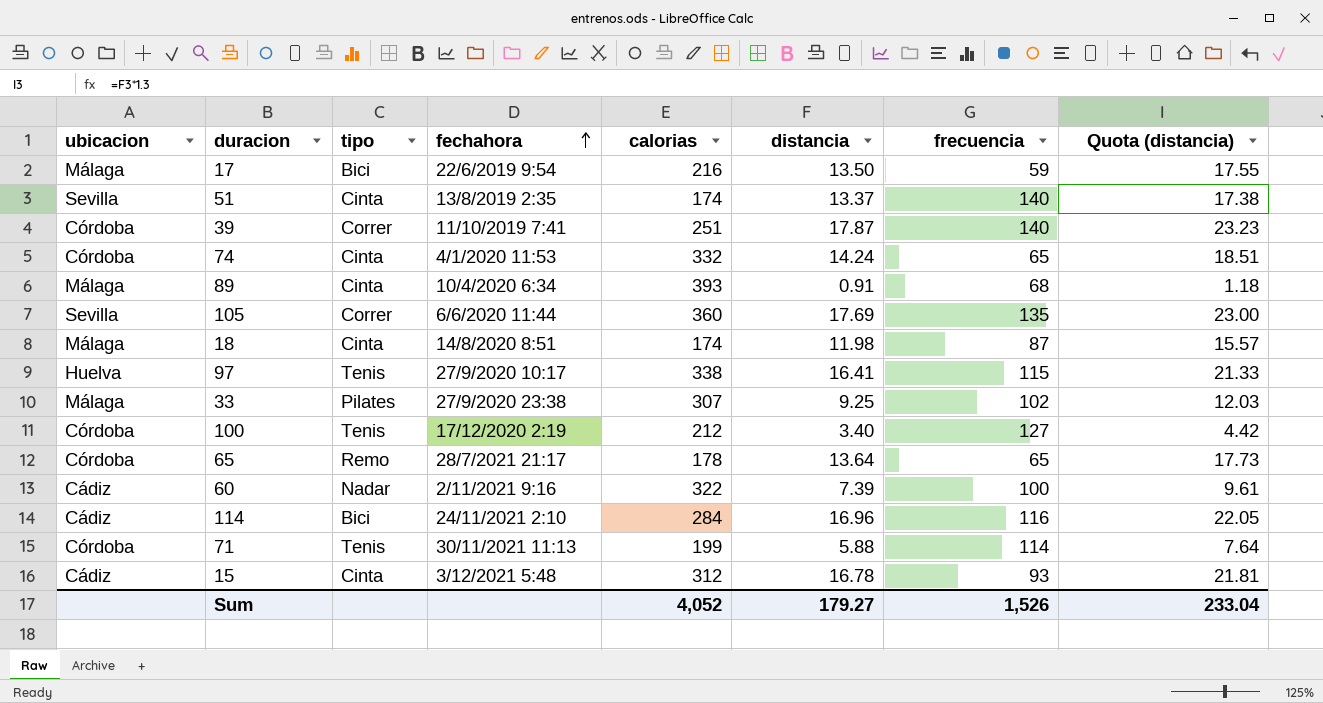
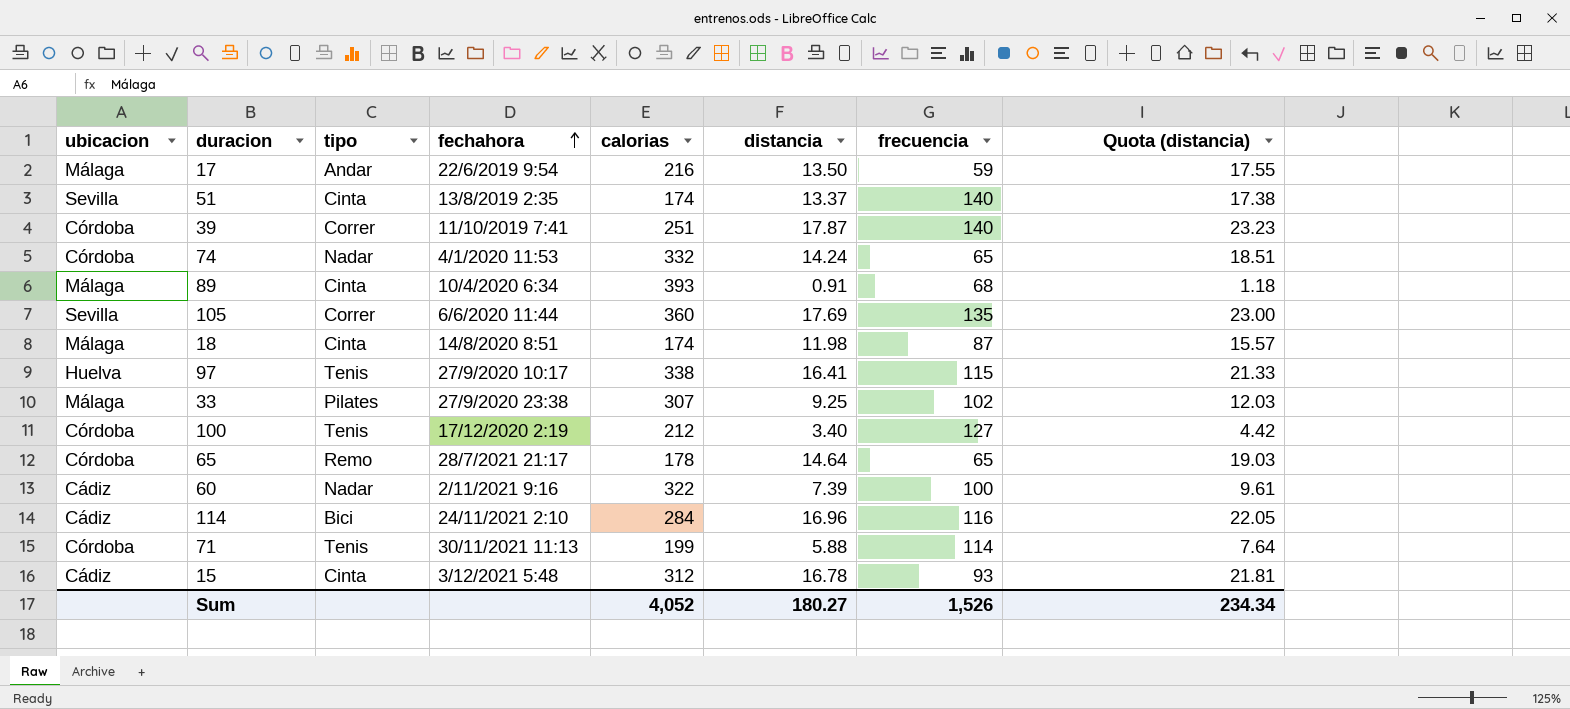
17 | tipo: Bici -> Andar
74 | tipo: Cinta -> Nadar
65 | distancia: 13.64 -> 14.64
65 | Quota (distancia): 17.73 -> 19.03
Sum | distancia: 179.27 -> 180.27
Sum | Quota (distancia): 233.04 -> 234.34

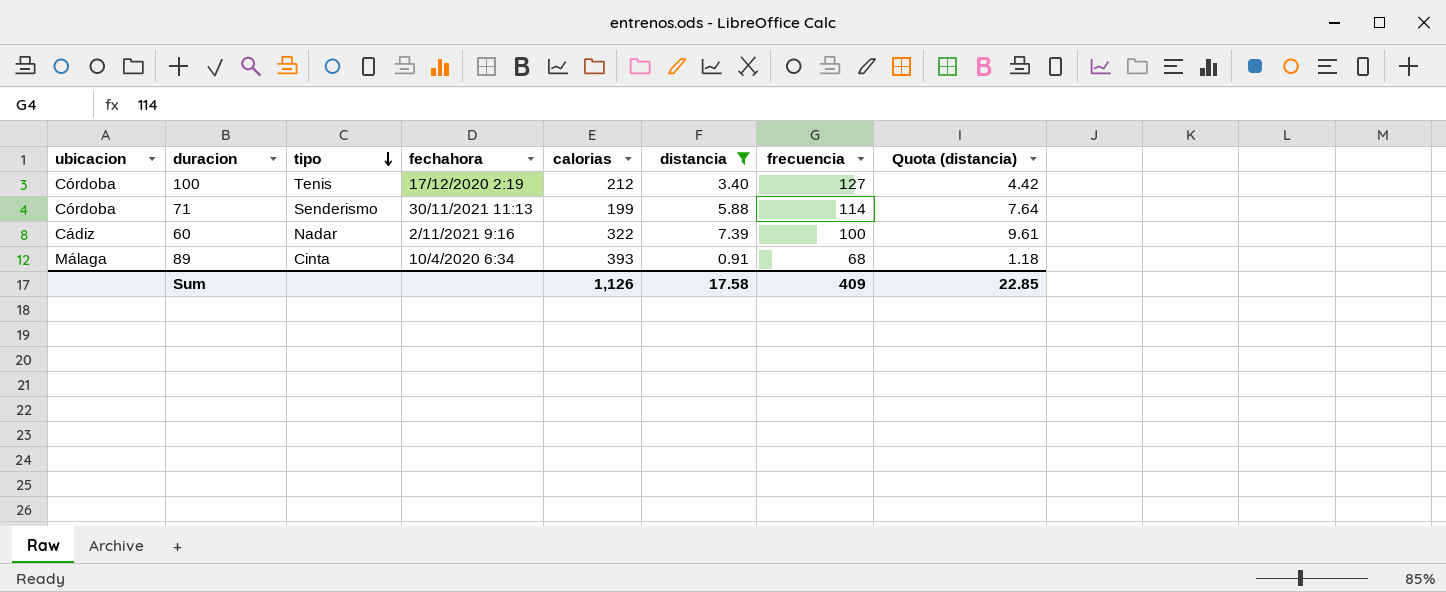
filter: none -> distancia <= 7.39
row order: fechahora ascending -> tipo descending
71 | tipo: Tenis -> Senderismo
Sum | calorias: 4,052 -> 1,126
Sum | distancia: 180.27 -> 17.58
Sum | frecuencia: 1,526 -> 409
Sum | Quota (distancia): 234.34 -> 22.85

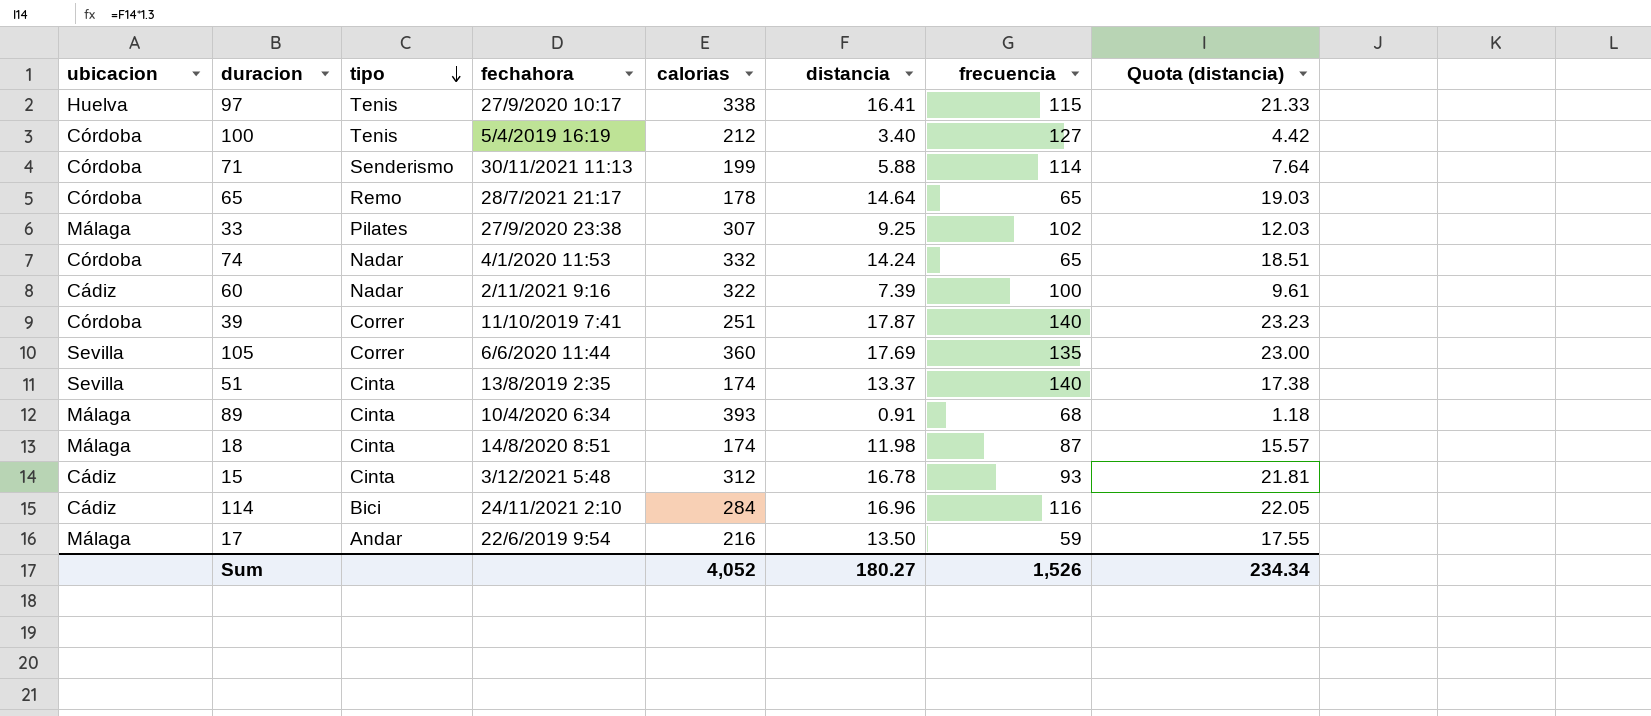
filter: distancia <= 7.39 -> none
100 | fechahora: 17/12/2020 2:19 -> 5/4/2019 16:19
Sum | calorias: 1,126 -> 4,052
Sum | distancia: 17.58 -> 180.27
Sum | frecuencia: 409 -> 1,526
Sum | Quota (distancia): 22.85 -> 234.34

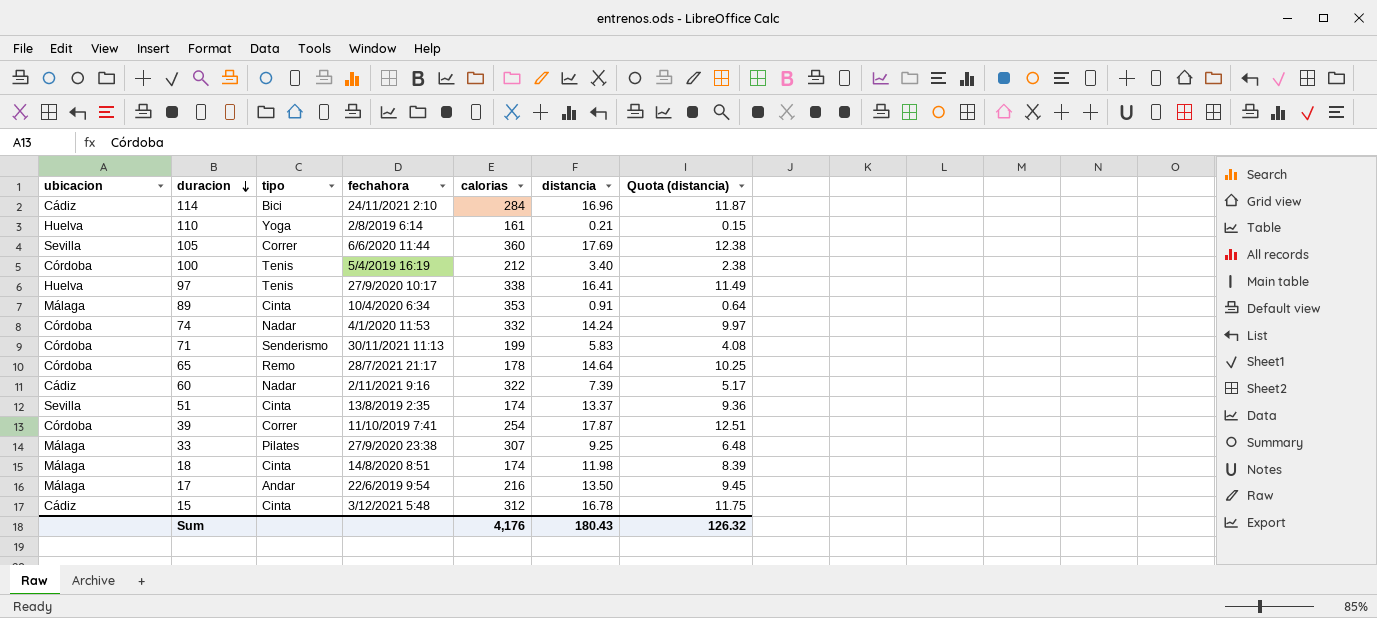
row order: tipo descending -> duracion descending
column frecuencia | position: 7 -> none
column Quota (distancia) | formula: [distancia] * 1.3 -> [distancia] * 0.7
row 110: none -> Huelva | Yoga | 2/8/2019 6:14 | 161 | 0.21 | 0.15
89 | calorias: 393 -> 353
71 | distancia: 5.88 -> 5.83
39 | calorias: 251 -> 254
Sum | calorias: 4,052 -> 4,176
Sum | distancia: 180.27 -> 180.43
Sum | Quota (distancia): 234.34 -> 126.32

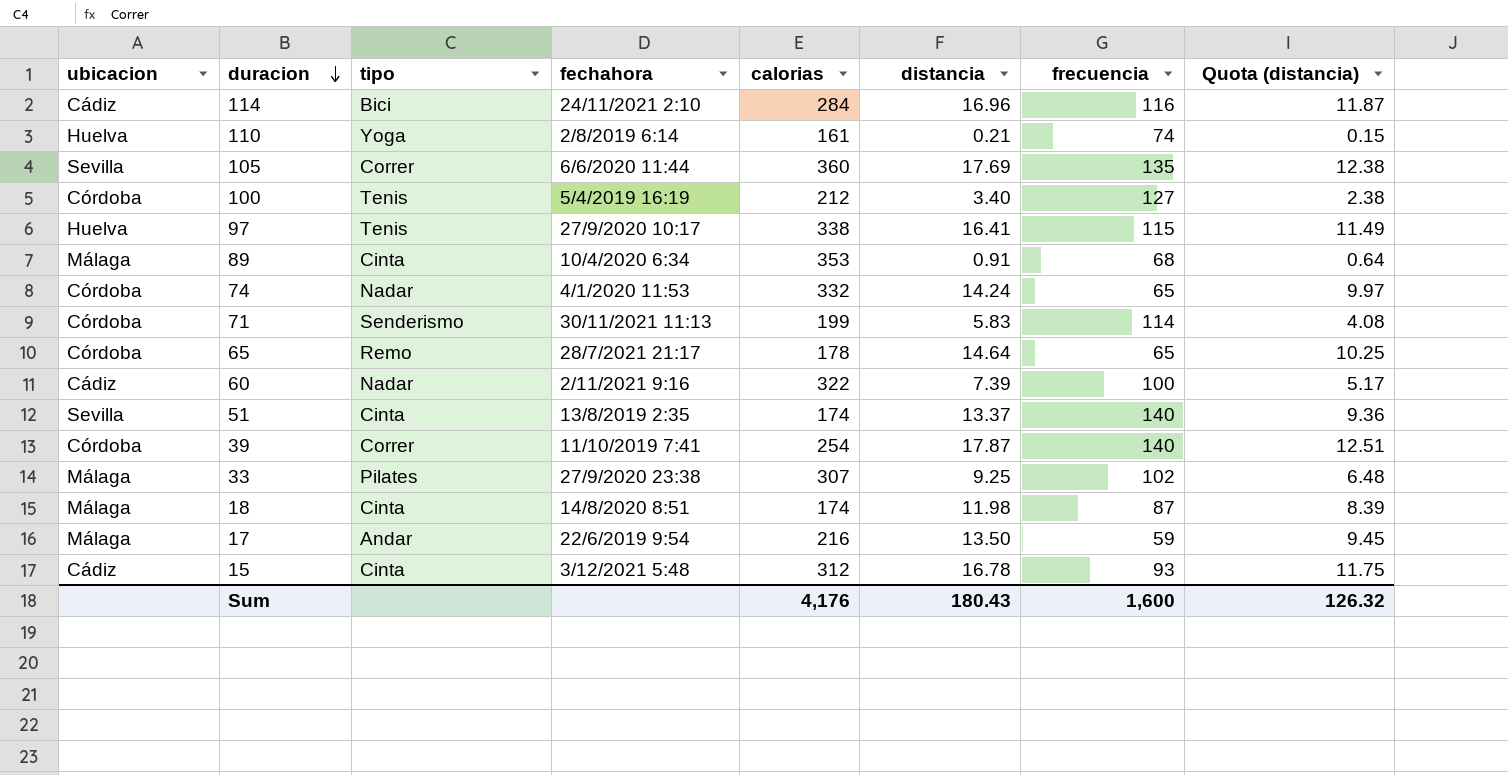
column frecuencia | position: none -> 7

